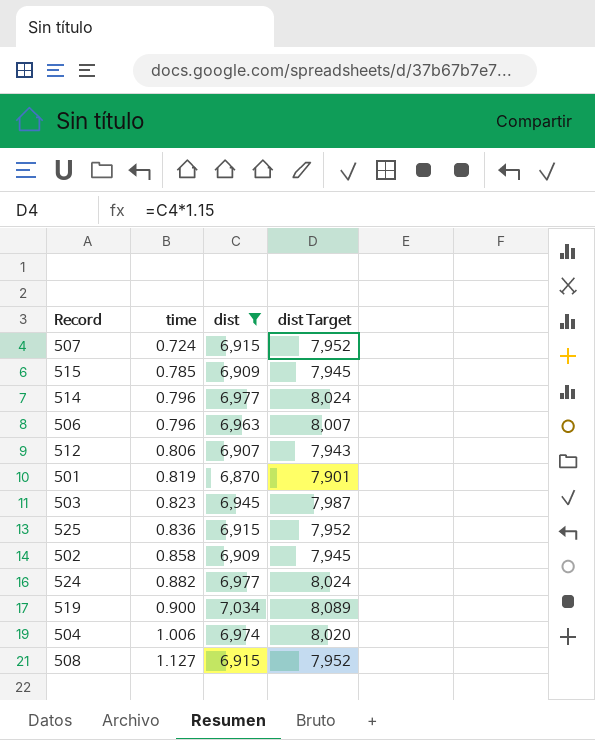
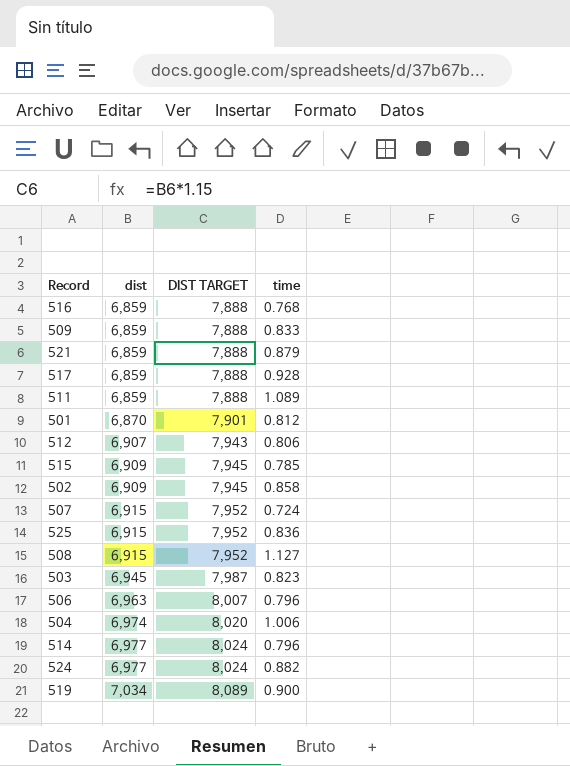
filter: dist != 6,859 -> none
row order: time ascending -> dist ascending
column name: dist Target -> DIST TARGET
column time | position: 2 -> 4
501 | time: 0.819 -> 0.812

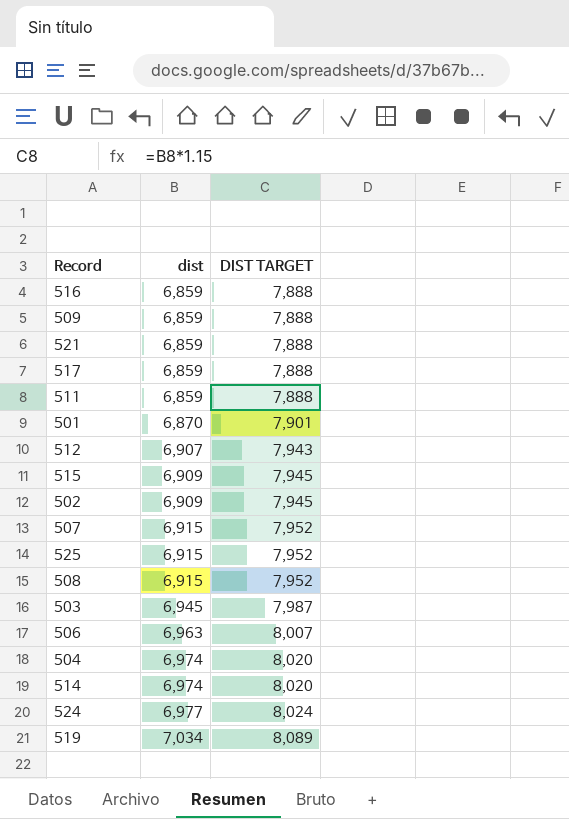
column time | position: 4 -> none
514 | dist: 6,977 -> 6,974
514 | DIST TARGET: 8,024 -> 8,020

